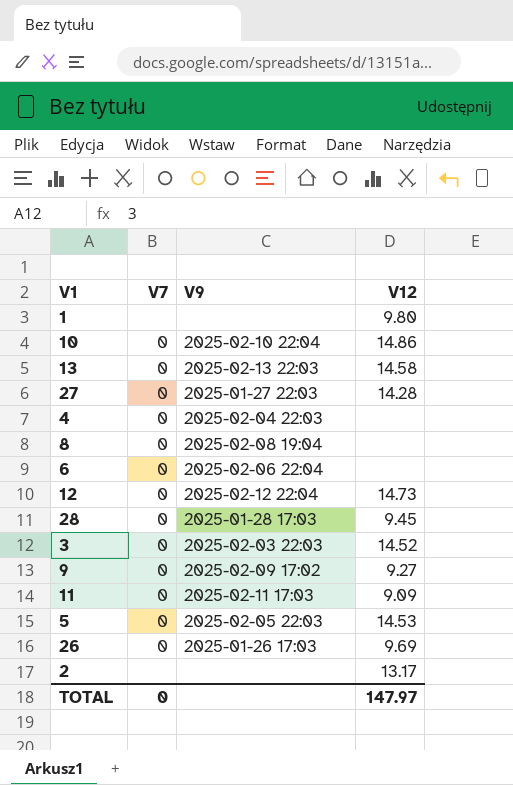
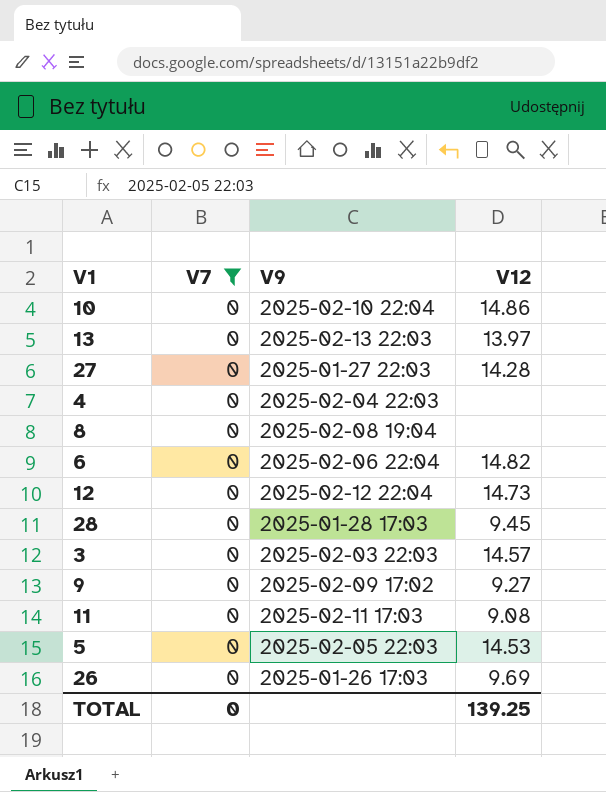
filter: none -> V7 = 0
13 | V12: 14.58 -> 13.97
6 | V12: none -> 14.82
3 | V12: 14.52 -> 14.57
11 | V12: 9.09 -> 9.08
TOTAL | V12: 147.97 -> 139.25

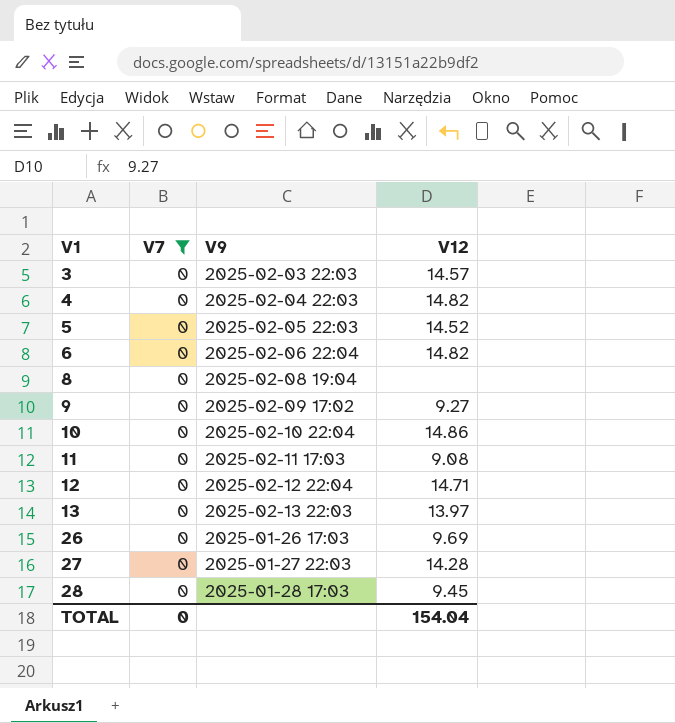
row order: none -> V1 ascending
4 | V12: none -> 14.82
5 | V12: 14.53 -> 14.52
12 | V12: 14.73 -> 14.71
TOTAL | V12: 139.25 -> 154.04

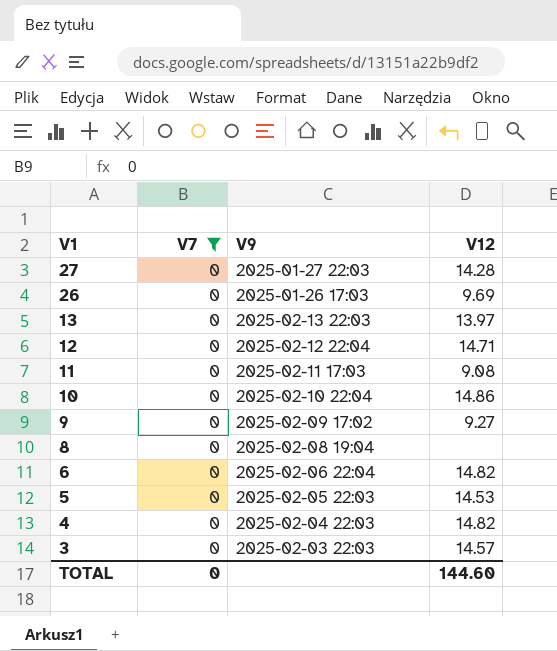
row order: V1 ascending -> V1 descending
row 28: 0 | 2025-01-28 17:03 | 9.45 -> none
5 | V12: 14.52 -> 14.53
TOTAL | V12: 154.04 -> 144.60

